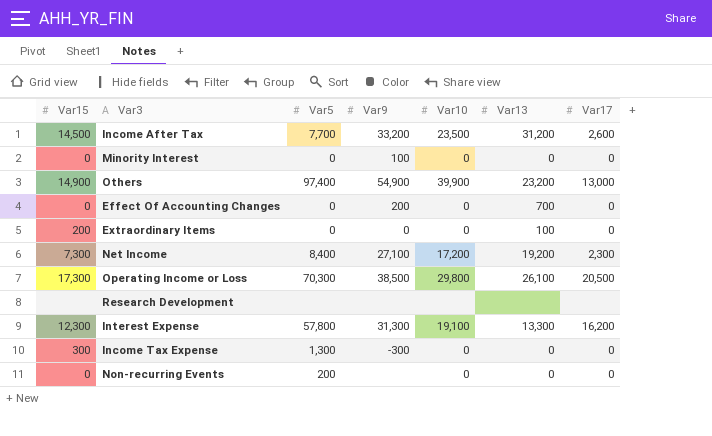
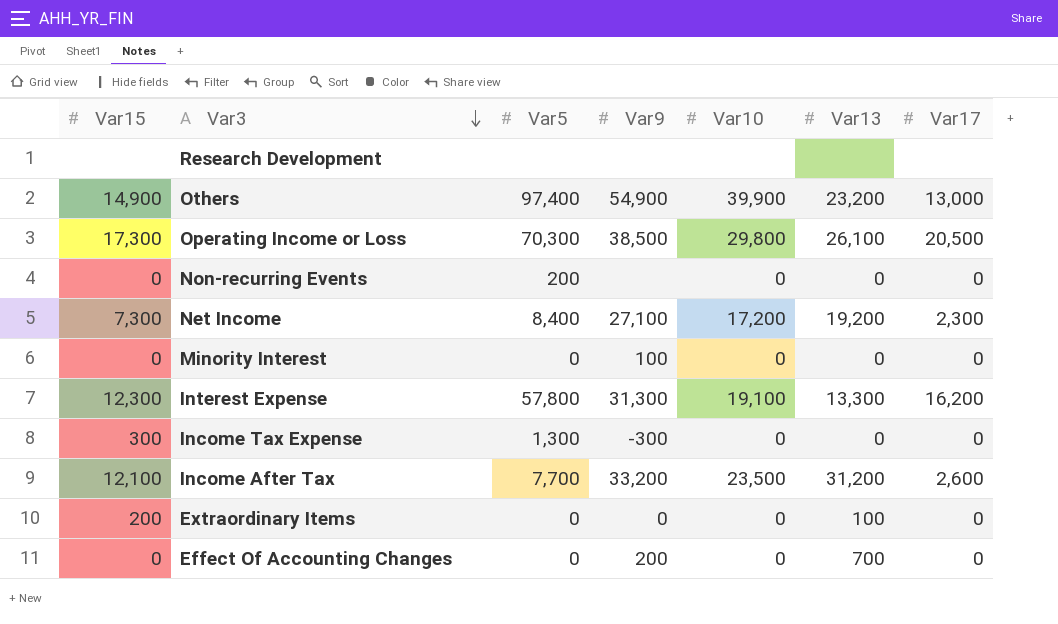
row order: none -> Var3 descending
Income After Tax | Var15: 14,500 -> 12,100

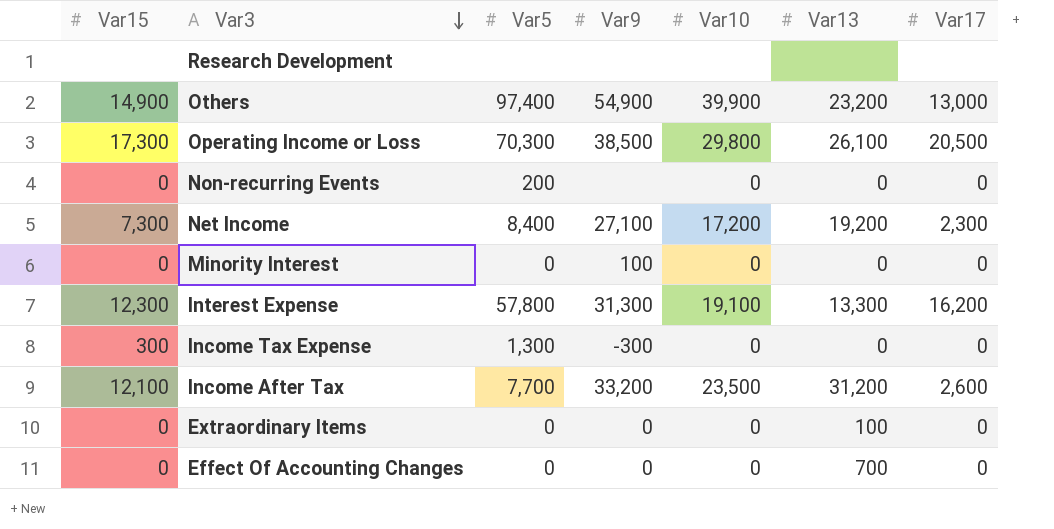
Extraordinary Items | Var15: 200 -> 0
Effect Of Accounting Changes | Var9: 200 -> 0

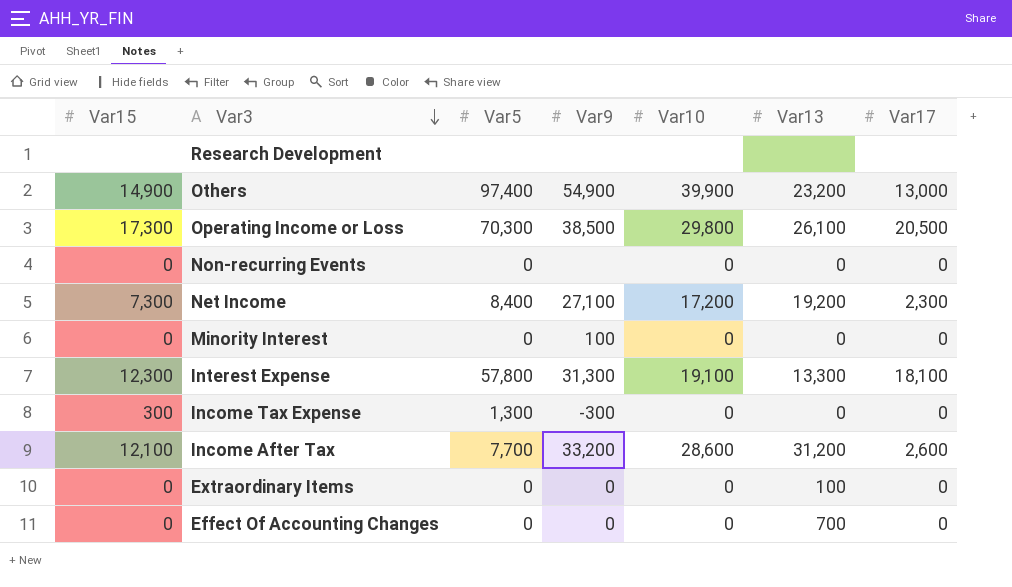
Non-recurring Events | Var5: 200 -> 0
Interest Expense | Var17: 16,200 -> 18,100
Income After Tax | Var10: 23,500 -> 28,600

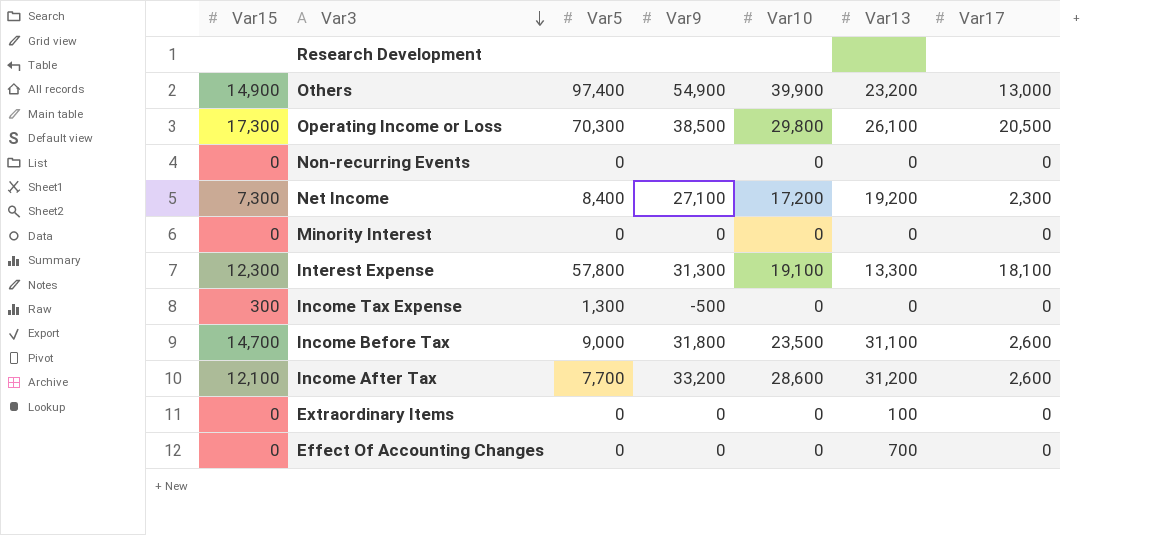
Minority Interest | Var9: 100 -> 0
Income Tax Expense | Var9: -300 -> -500
row Income Before Tax: none -> 14,700 | 9,000 | 31,800 | 23,500 | 31,100 | 2,600

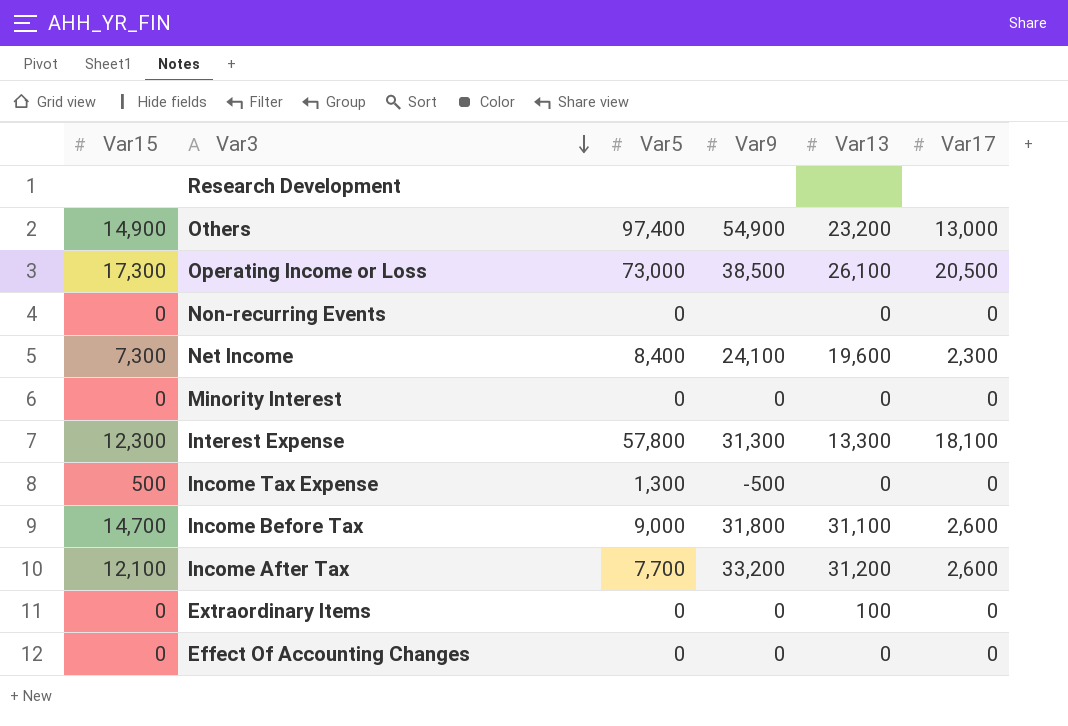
column Var10 | position: 5 -> none
Operating Income or Loss | Var5: 70,300 -> 73,000
Net Income | Var9: 27,100 -> 24,100
Net Income | Var13: 19,200 -> 19,600
Income Tax Expense | Var15: 300 -> 500
Effect Of Accounting Changes | Var13: 700 -> 0

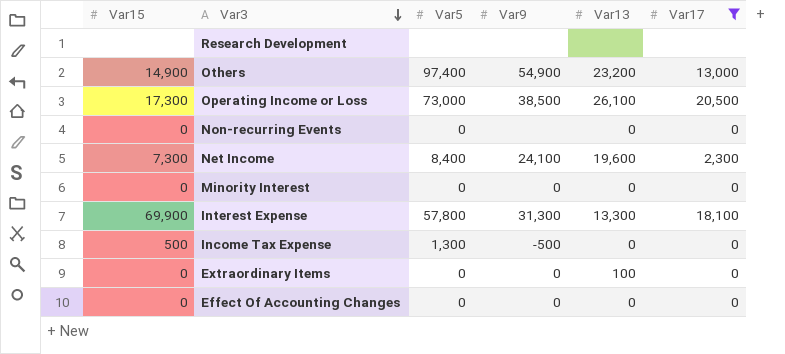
filter: none -> Var17 != 2,600
Interest Expense | Var15: 12,300 -> 69,900

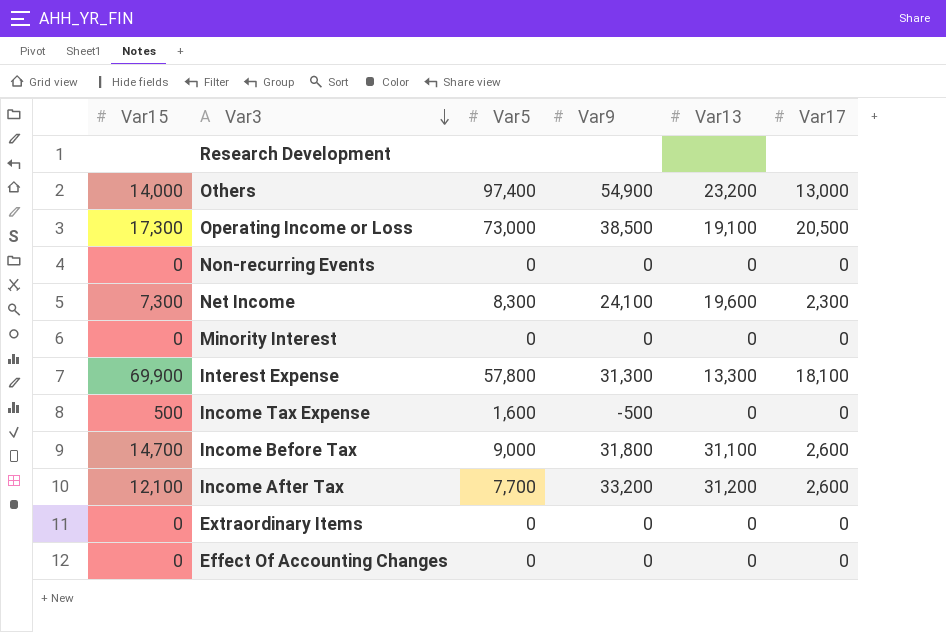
filter: Var17 != 2,600 -> none
Others | Var15: 14,900 -> 14,000
Operating Income or Loss | Var13: 26,100 -> 19,100
Non-recurring Events | Var9: none -> 0
Net Income | Var5: 8,400 -> 8,300
Income Tax Expense | Var5: 1,300 -> 1,600
Extraordinary Items | Var13: 100 -> 0

